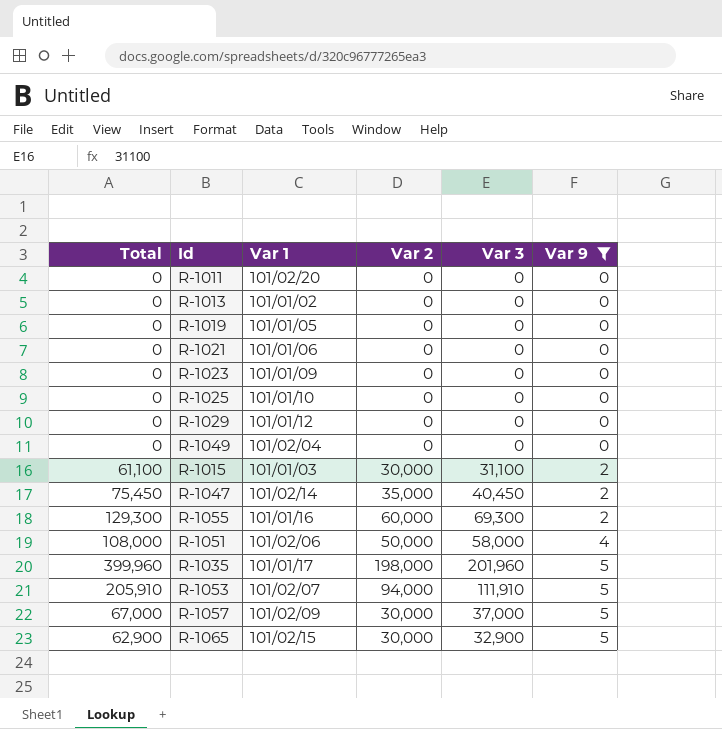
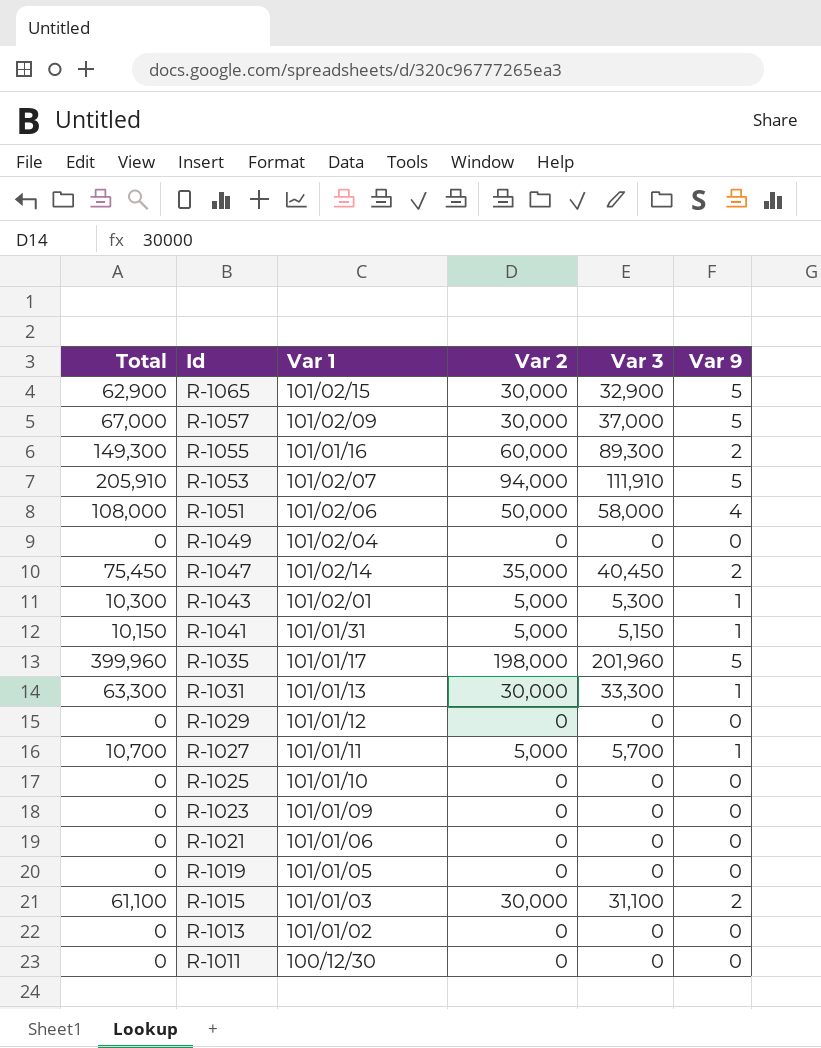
filter: Var 9 != 1 -> none
row order: Var 9 ascending -> Id descending
R-1055 | Total: 129,300 -> 149,300
R-1055 | Var 3: 69,300 -> 89,300
R-1011 | Var 1: 101/02/20 -> 100/12/30

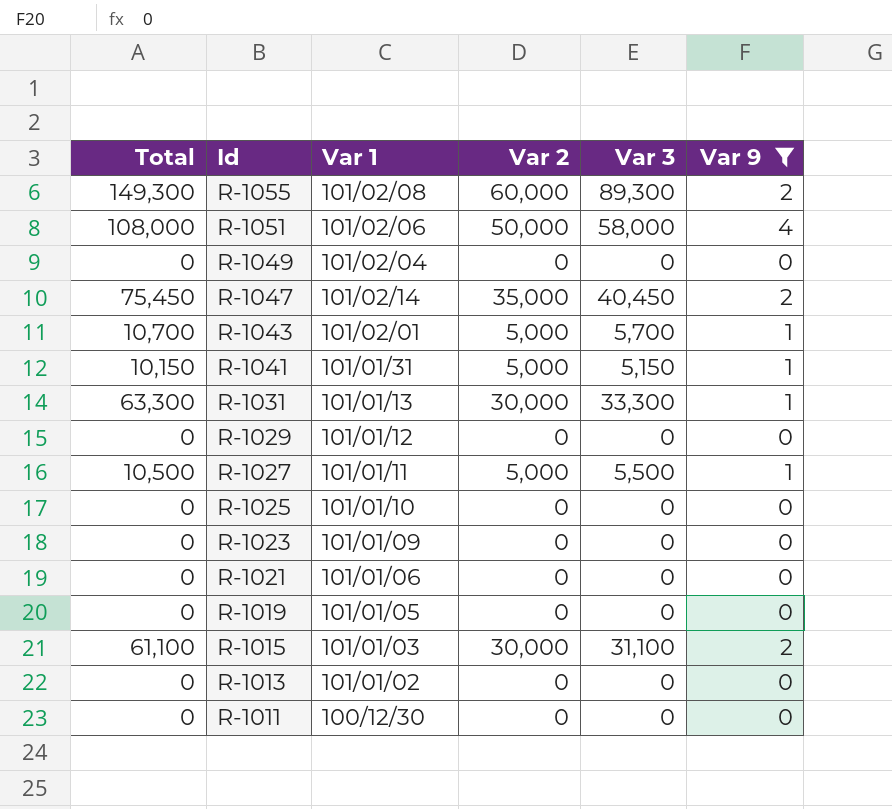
filter: none -> Var 9 != 5
R-1055 | Var 1: 101/01/16 -> 101/02/08
R-1043 | Total: 10,300 -> 10,700
R-1043 | Var 3: 5,300 -> 5,700
R-1027 | Total: 10,700 -> 10,500
R-1027 | Var 3: 5,700 -> 5,500

